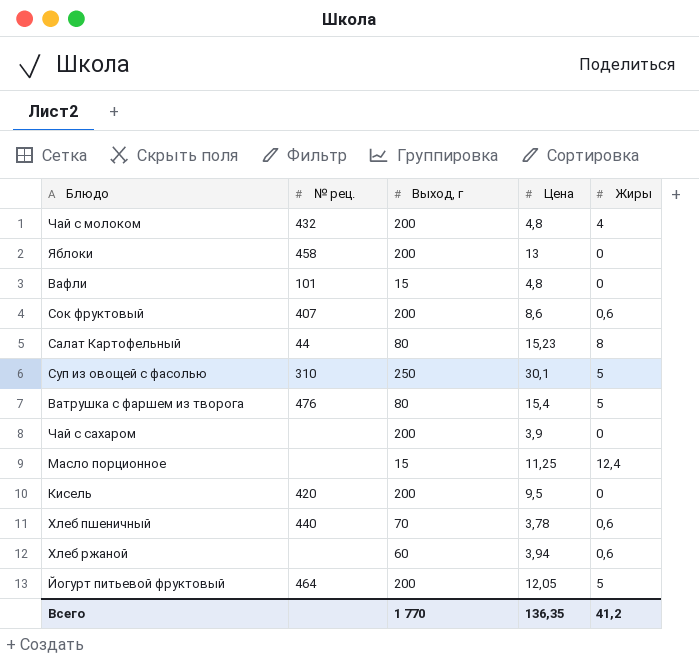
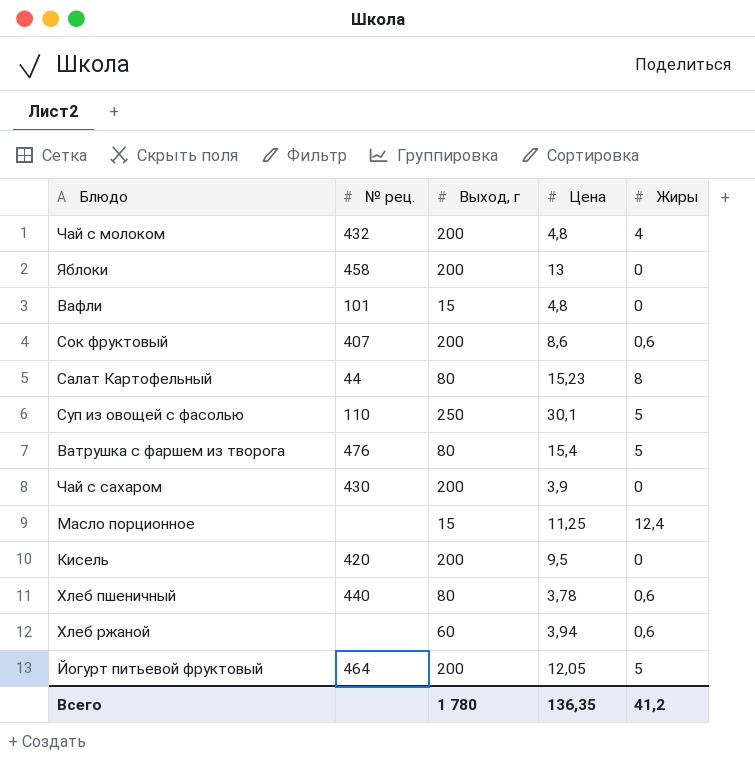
Суп из овощей с фасолью | № рец.: 310 -> 110
Чай с сахаром | № рец.: none -> 430
Хлеб пшеничный | Выход, г: 70 -> 80
Всего | Выход, г: 1 770 -> 1 780

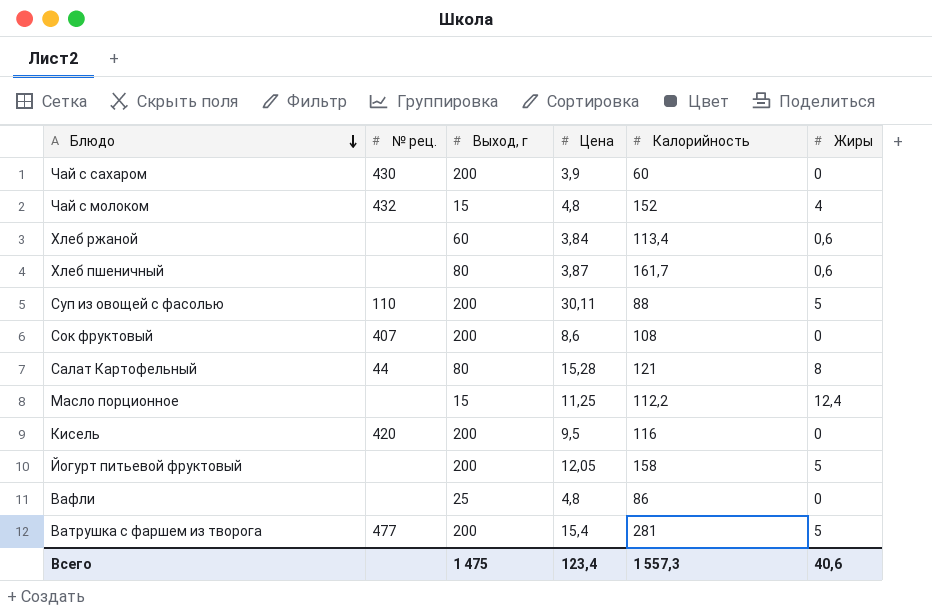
row order: none -> Блюдо descending
column Калорийность | position: none -> 5
row Яблоки: 458 | 200 | 13 | 0 -> none
Чай с молоком | Выход, г: 200 -> 15
Хлеб ржаной | Цена: 3,94 -> 3,84
Хлеб пшеничный | № рец.: 440 -> none
Хлеб пшеничный | Цена: 3,78 -> 3,87
Суп из овощей с фасолью | Выход, г: 250 -> 200
Суп из овощей с фасолью | Цена: 30,1 -> 30,11
Сок фруктовый | Жиры: 0,6 -> 0
Салат Картофельный | Цена: 15,23 -> 15,28
Йогурт питьевой фруктовый | № рец.: 464 -> none
Вафли | № рец.: 101 -> none
Вафли | Выход, г: 15 -> 25
Ватрушка с фаршем из творога | № рец.: 476 -> 477
Ватрушка с фаршем из творога | Выход, г: 80 -> 200
Всего | Выход, г: 1 780 -> 1 475
Всего | Цена: 136,35 -> 123,4
Всего | Жиры: 41,2 -> 40,6

